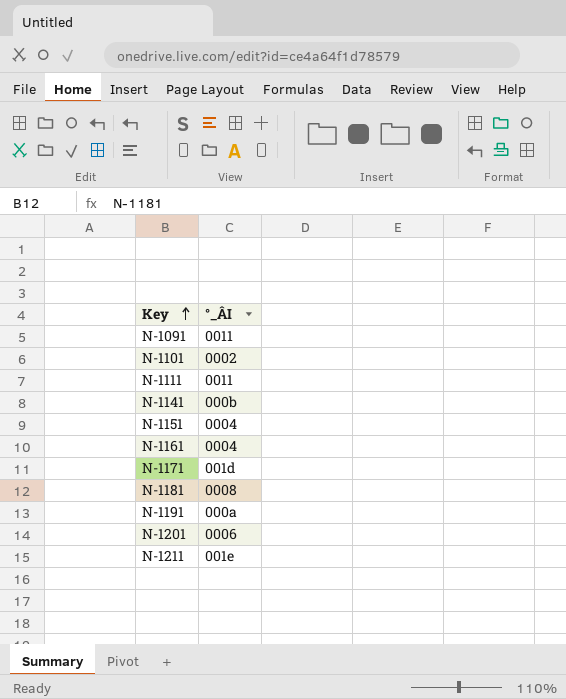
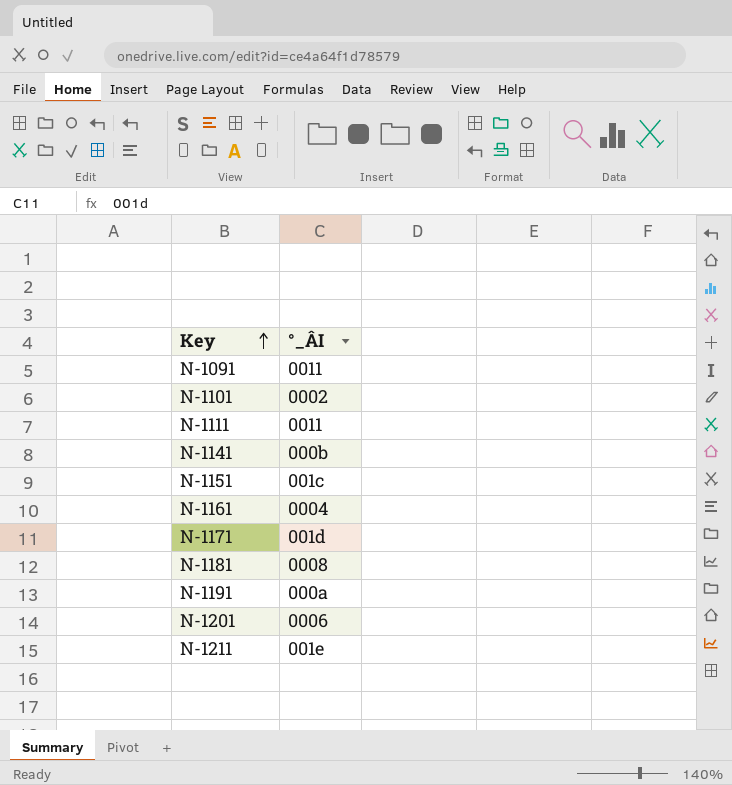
N-1151 | °_ÂI: 0004 -> 001c

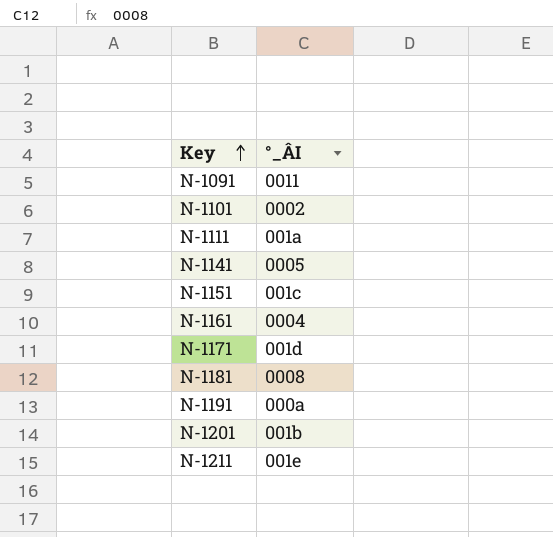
N-1111 | °_ÂI: 0011 -> 001a
N-1141 | °_ÂI: 000b -> 0005
N-1201 | °_ÂI: 0006 -> 001b

